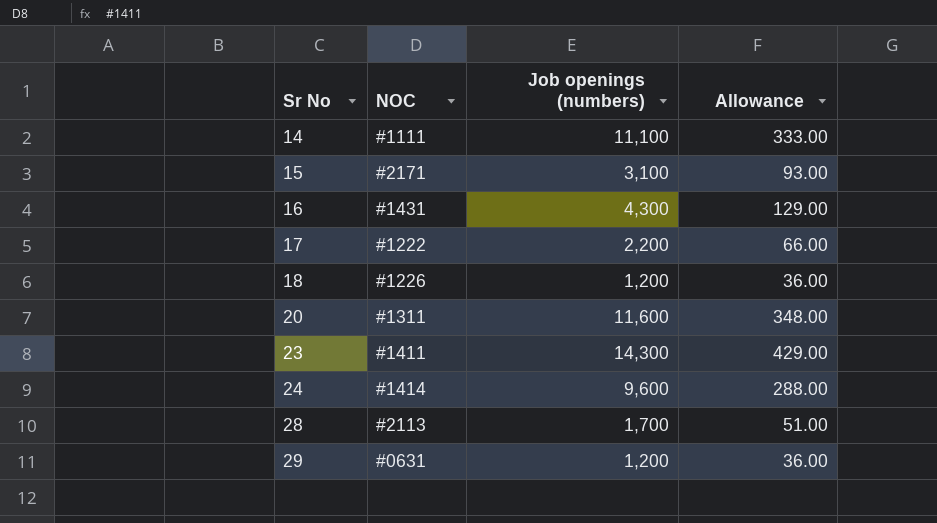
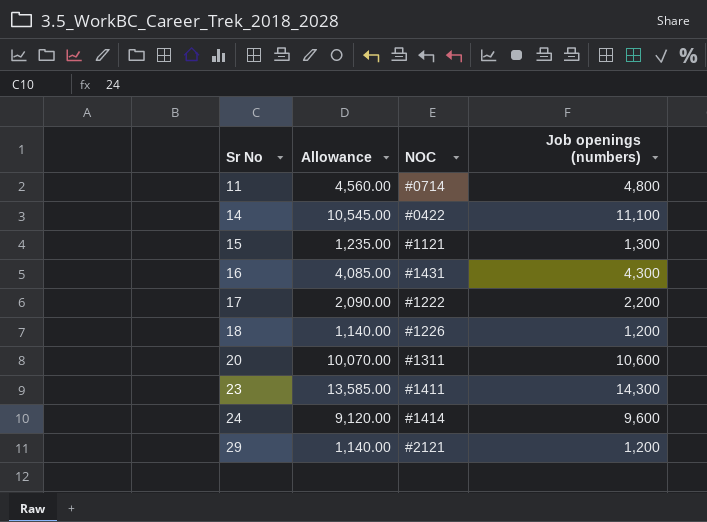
column Allowance | formula: [Job openings (numbers)] * 0.03 -> [Job openings (numbers)] * 0.95
column Allowance | position: 4 -> 2
row 28: #2113 | 1,700 | 51.00 -> none
row 11: none -> 4,560.00 | #0714 | 4,800
14 | NOC: #1111 -> #0422
15 | NOC: #2171 -> #1121
15 | Job openings (numbers): 3,100 -> 1,300
20 | Job openings (numbers): 11,600 -> 10,600
29 | NOC: #0631 -> #2121

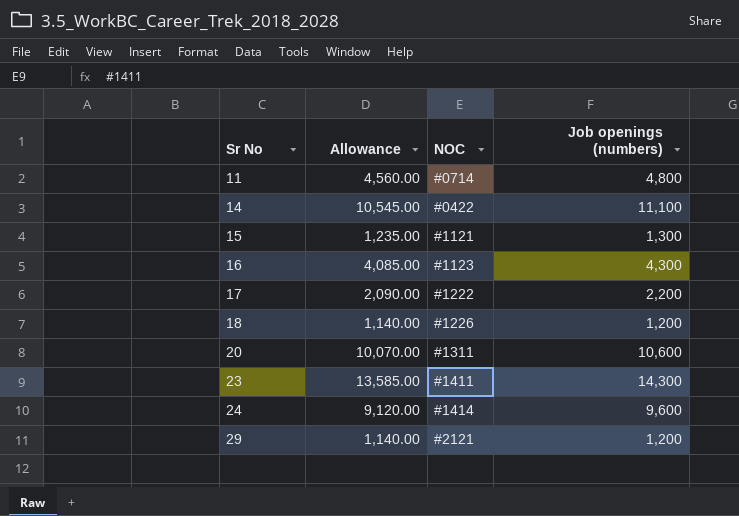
16 | NOC: #1431 -> #1123

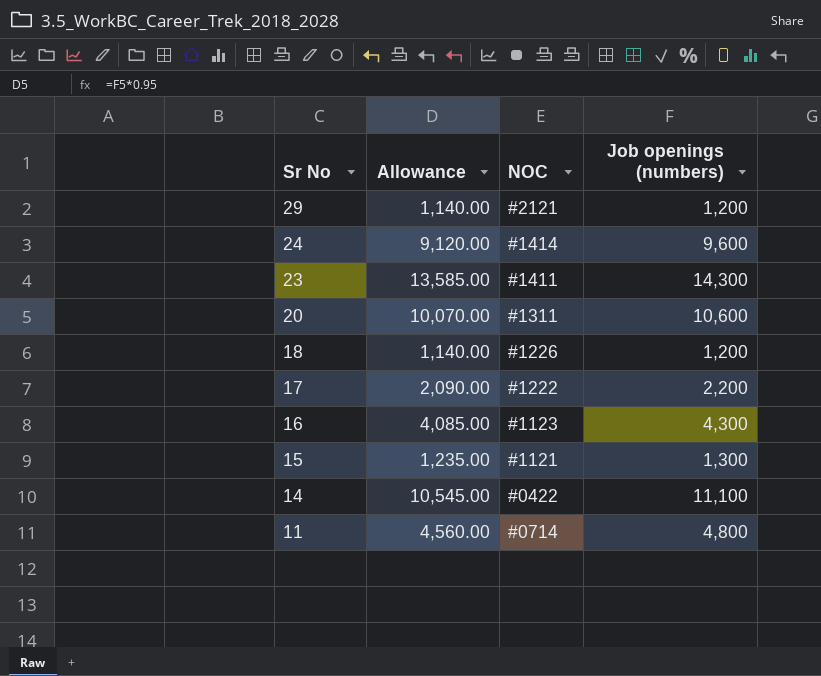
row order: Sr No ascending -> Sr No descending

